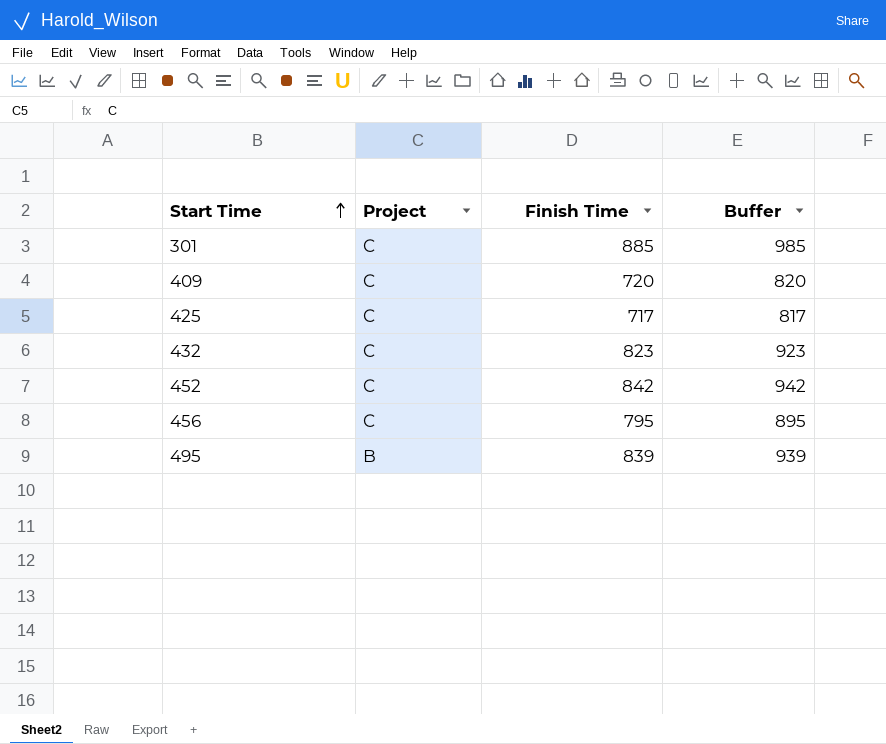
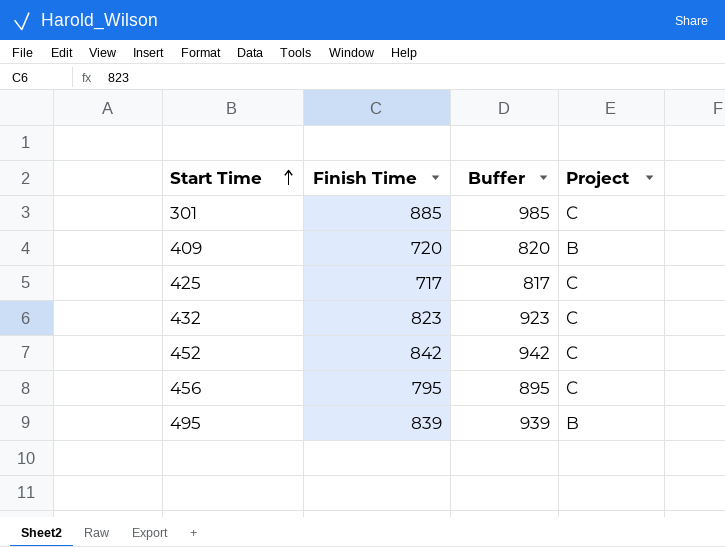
column Project | position: 2 -> 4
409 | Project: C -> B

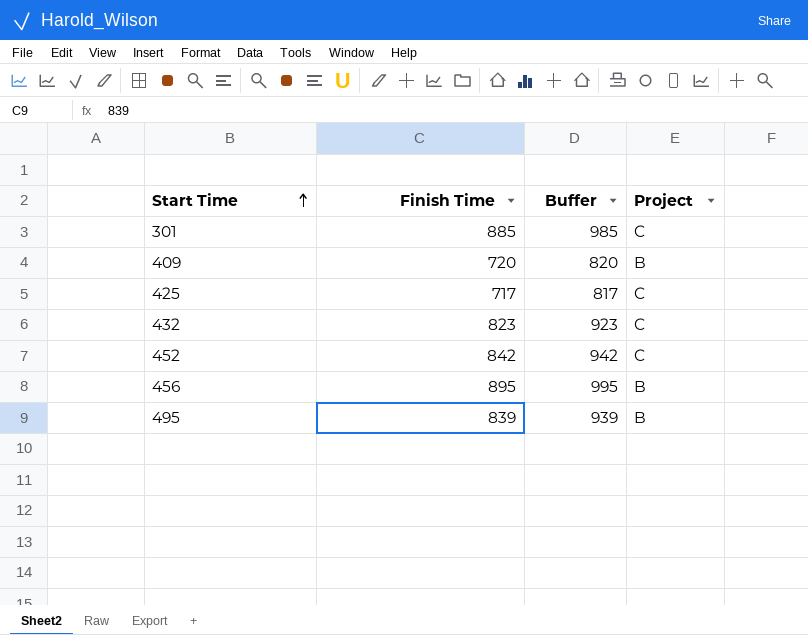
456 | Finish Time: 795 -> 895
456 | Buffer: 895 -> 995
456 | Project: C -> B

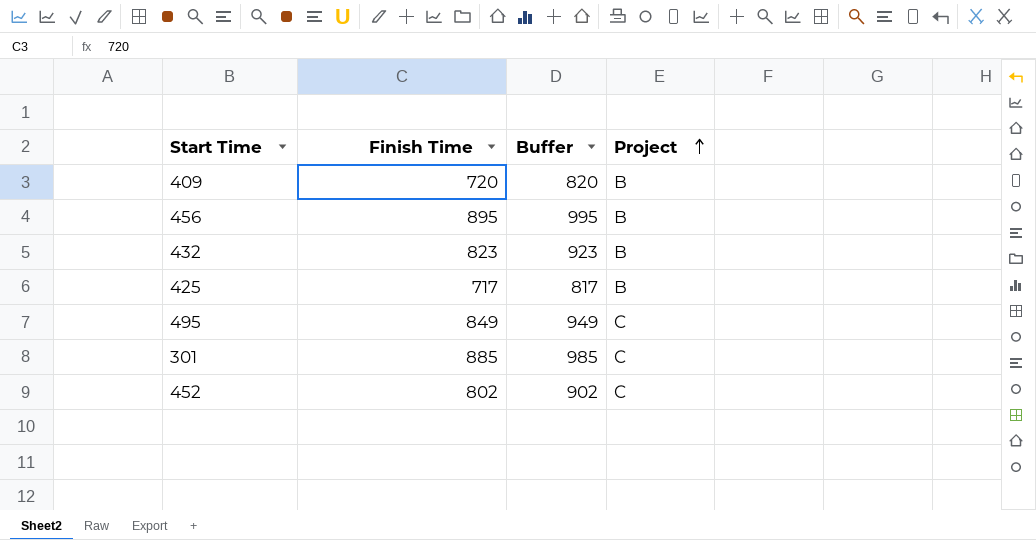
row order: Start Time ascending -> Project ascending
432 | Project: C -> B
425 | Project: C -> B
495 | Finish Time: 839 -> 849
495 | Buffer: 939 -> 949
495 | Project: B -> C
452 | Finish Time: 842 -> 802
452 | Buffer: 942 -> 902

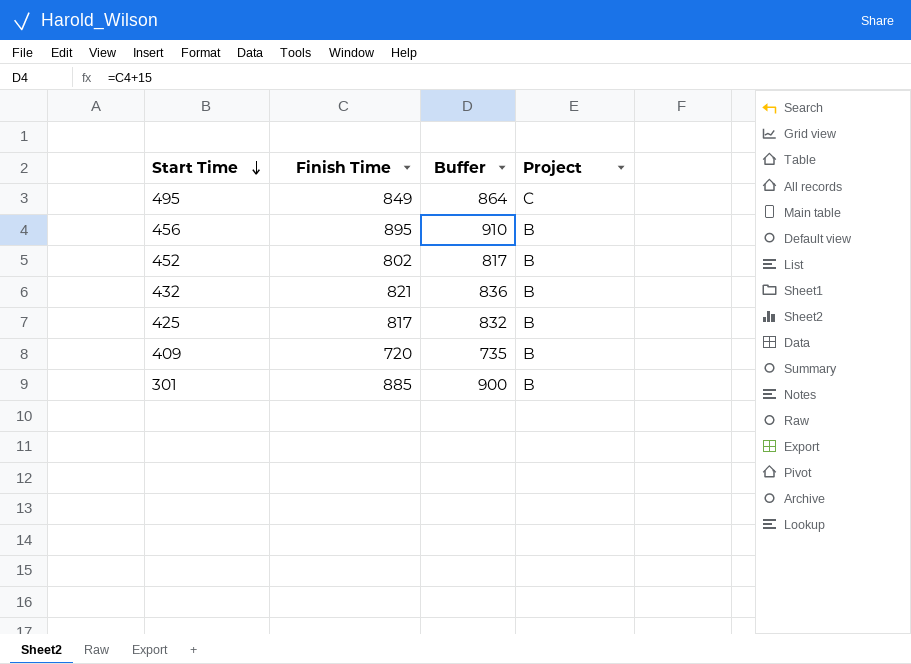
row order: Project ascending -> Start Time descending
column Buffer | formula: [Finish Time] + 100 -> [Finish Time] + 15
452 | Project: C -> B
432 | Finish Time: 823 -> 821
425 | Finish Time: 717 -> 817
301 | Project: C -> B

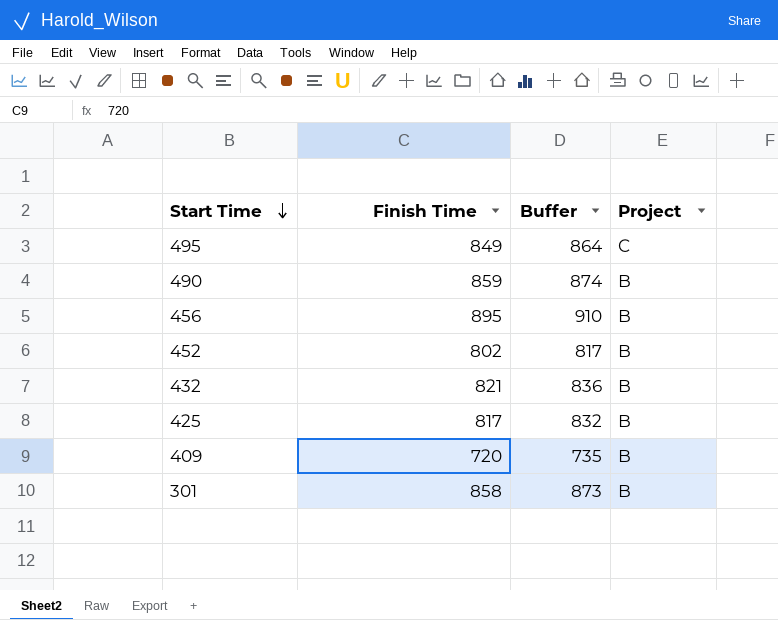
row 490: none -> 859 | 874 | B
301 | Finish Time: 885 -> 858
301 | Buffer: 900 -> 873

